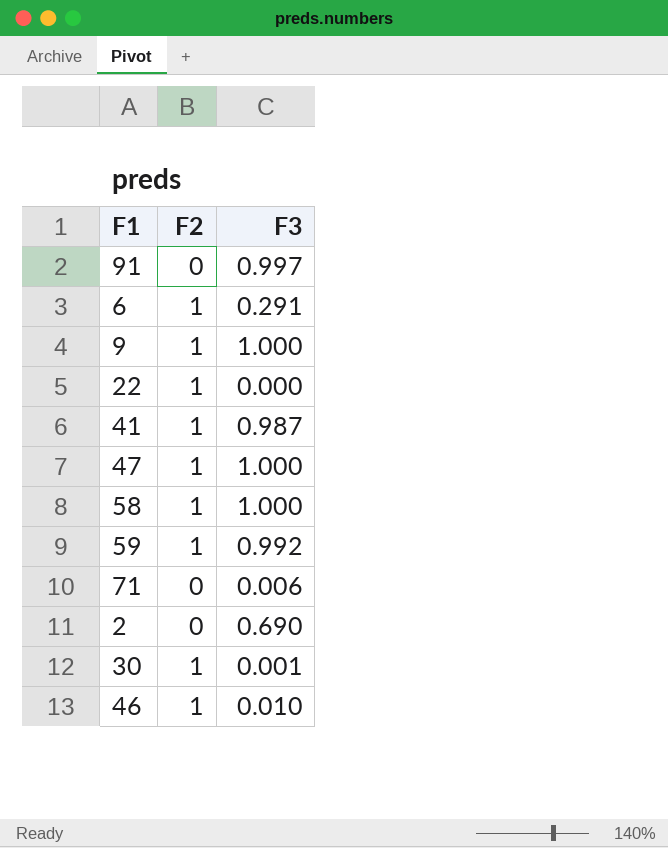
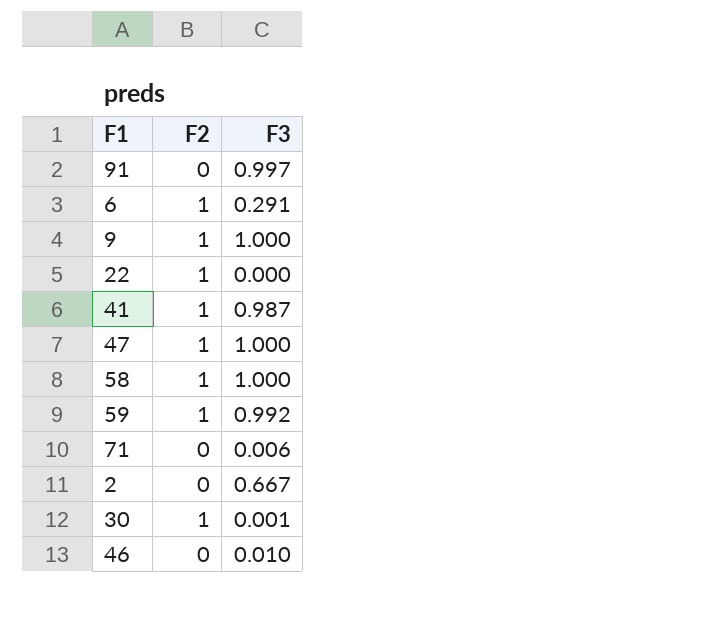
2 | F3: 0.690 -> 0.667
46 | F2: 1 -> 0

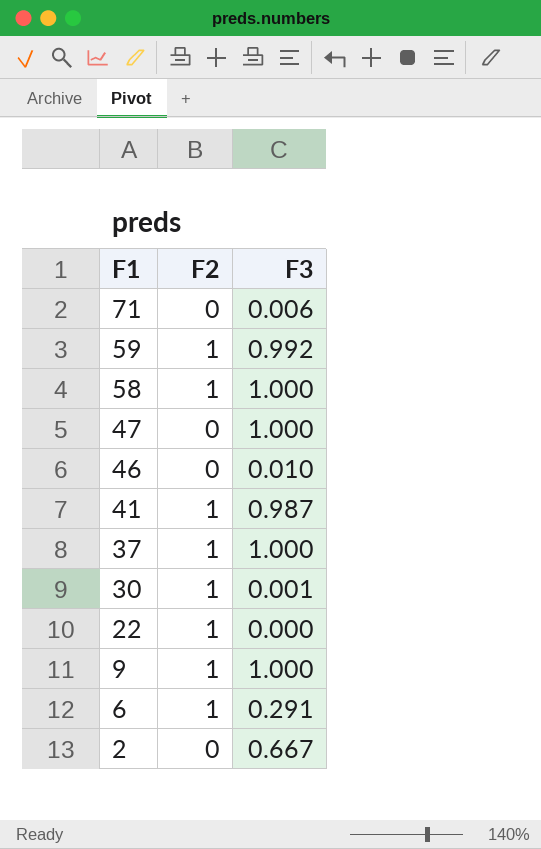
row order: none -> F1 descending
row 91: 0 | 0.997 -> none
47 | F2: 1 -> 0
row 37: none -> 1 | 1.000

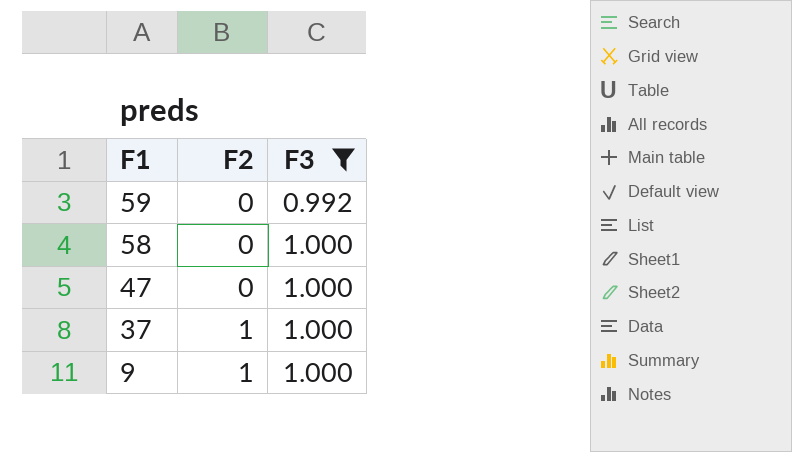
filter: none -> F3 >= 0.992
59 | F2: 1 -> 0
58 | F2: 1 -> 0

